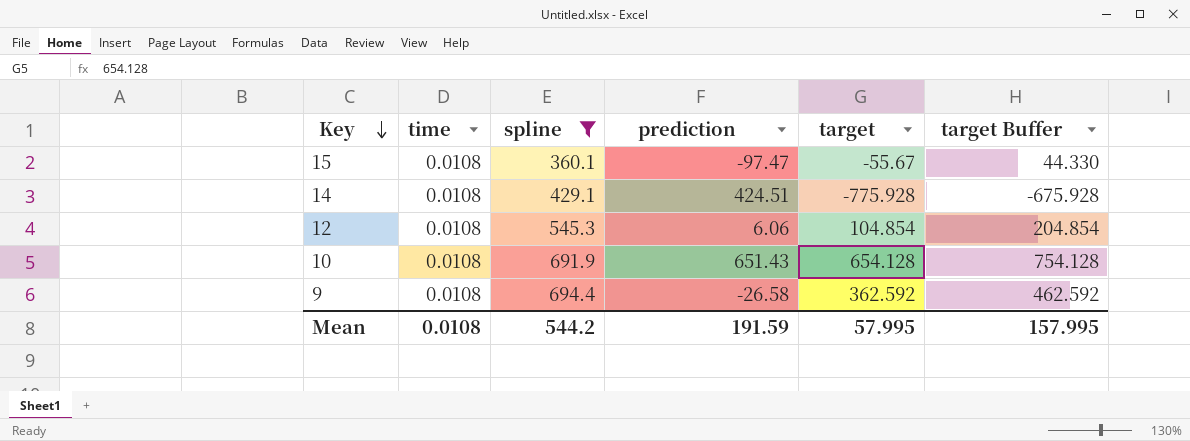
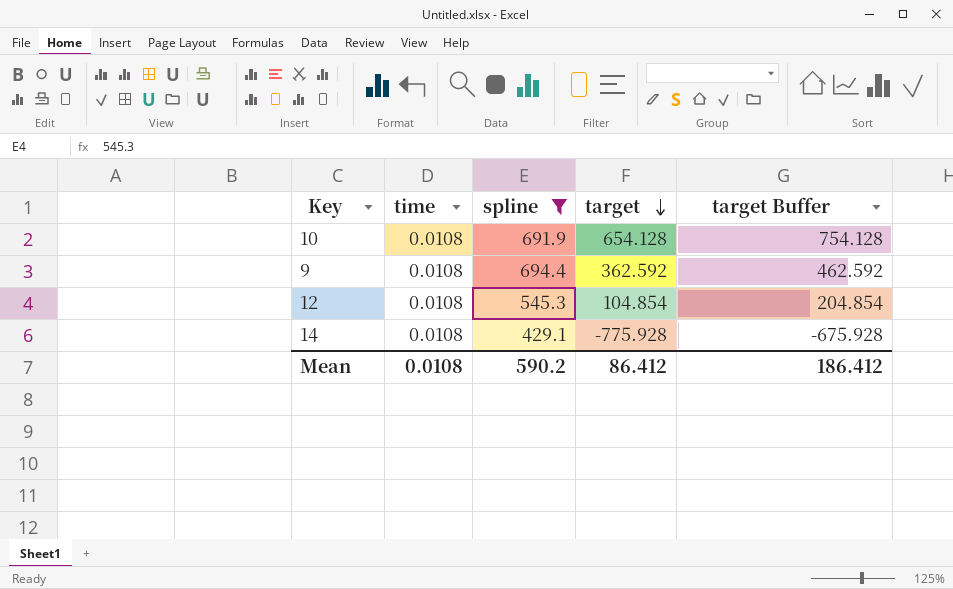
row order: Key descending -> target descending
column prediction | position: 4 -> none
row 15: 0.0108 | 360.1 | -97.47 | -55.67 | 44.330 -> none
Mean | spline: 544.2 -> 590.2
Mean | target: 57.995 -> 86.412
Mean | target Buffer: 157.995 -> 186.412

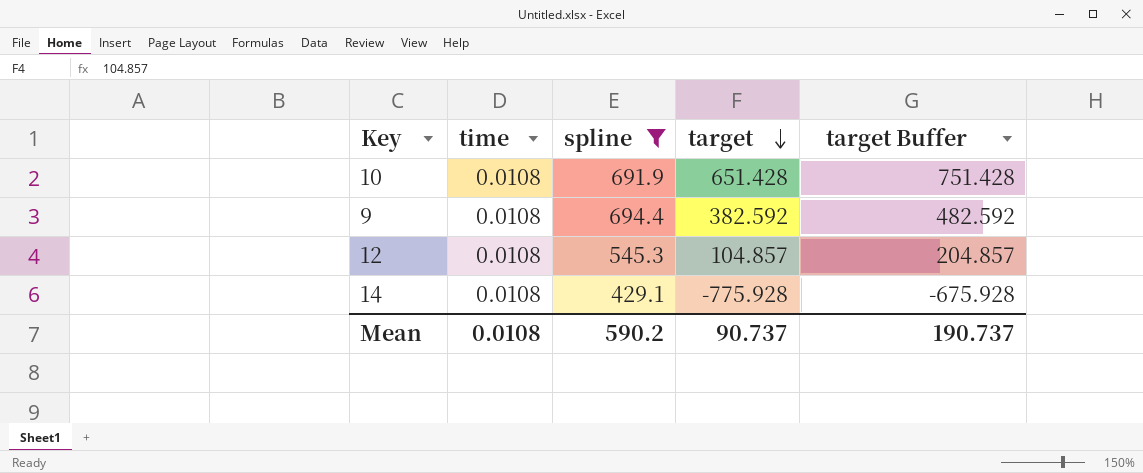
10 | target: 654.128 -> 651.428
10 | target Buffer: 754.128 -> 751.428
9 | target: 362.592 -> 382.592
9 | target Buffer: 462.592 -> 482.592
12 | target: 104.854 -> 104.857
12 | target Buffer: 204.854 -> 204.857
Mean | target: 86.412 -> 90.737
Mean | target Buffer: 186.412 -> 190.737

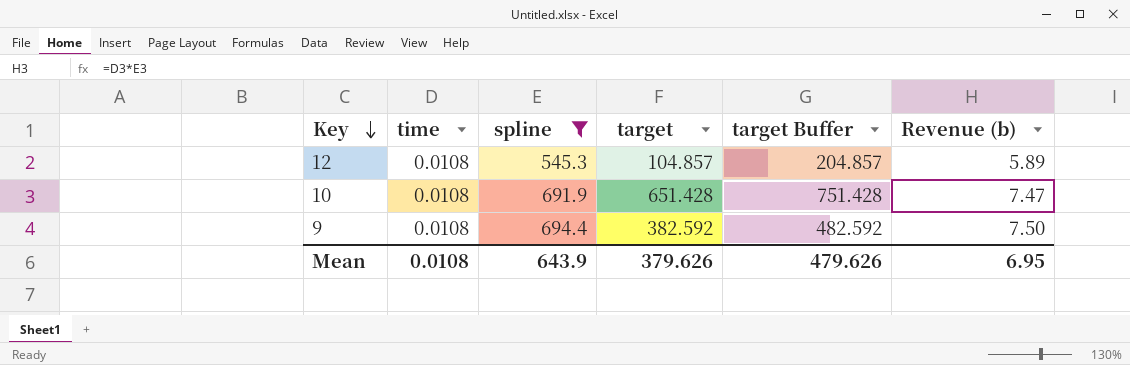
row order: target descending -> Key descending
column Revenue (b) | formula: none -> [time] * [spline]
row 14: 0.0108 | 429.1 | -775.928 | -675.928 -> none
Mean | spline: 590.2 -> 643.9
Mean | target: 90.737 -> 379.626
Mean | target Buffer: 190.737 -> 479.626

